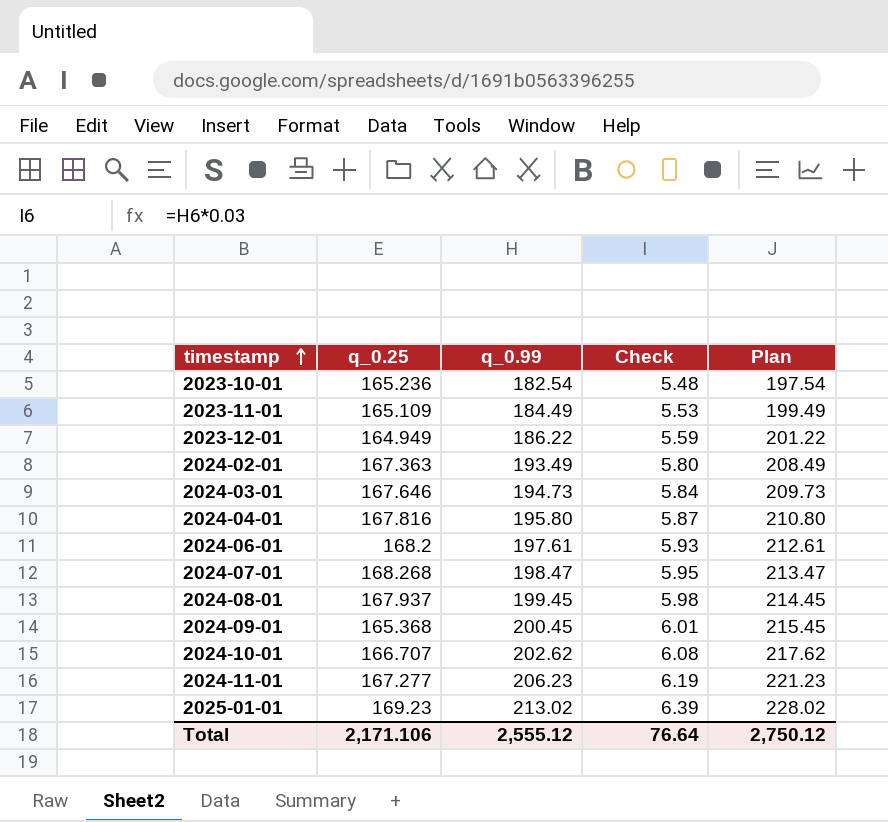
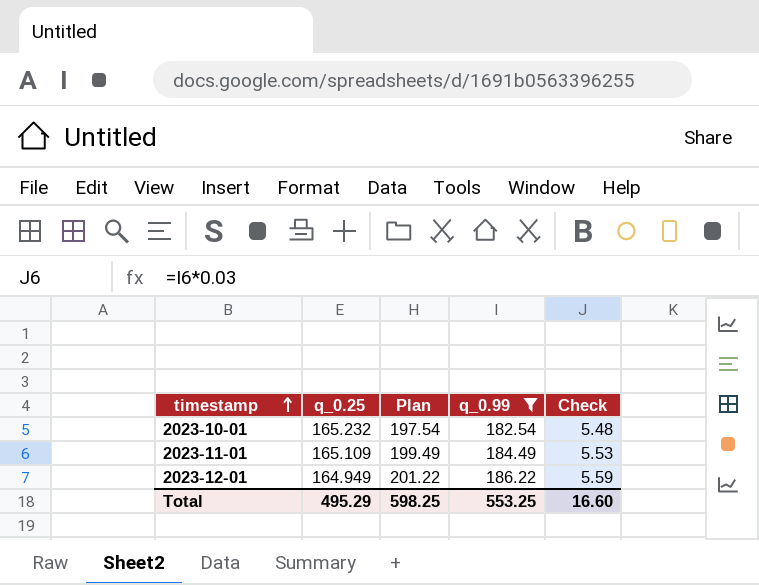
filter: none -> q_0.99 <= 186.22
column Plan | position: 5 -> 3
2023-10-01 | q_0.25: 165.236 -> 165.232
Total | q_0.25: 2,171.106 -> 495.29
Total | Plan: 2,750.12 -> 598.25
Total | q_0.99: 2,555.12 -> 553.25
Total | Check: 76.64 -> 16.60

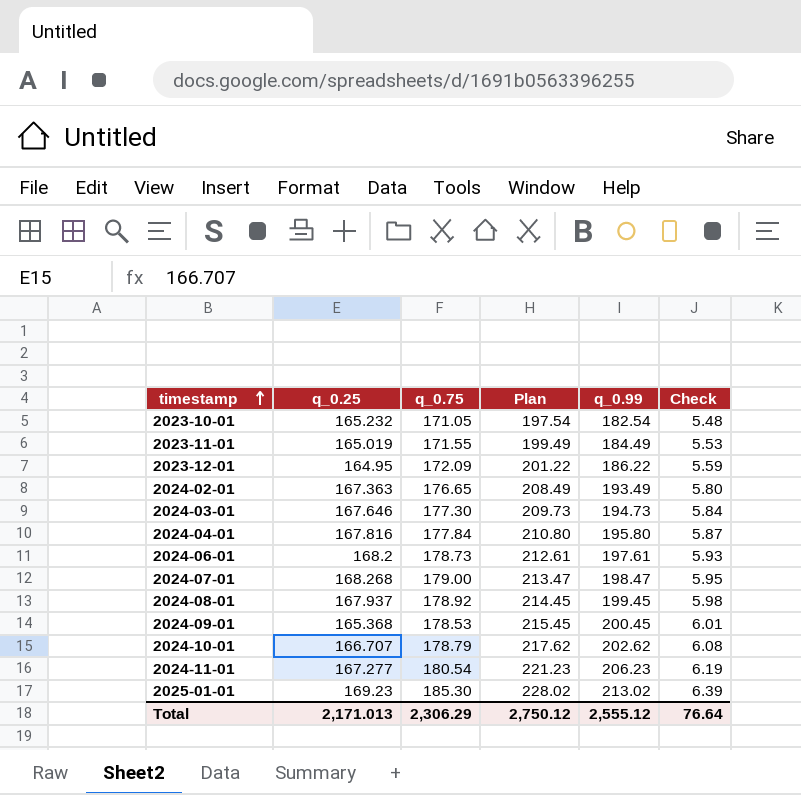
filter: q_0.99 <= 186.22 -> none
column q_0.75 | position: none -> 3
2023-11-01 | q_0.25: 165.109 -> 165.019
2023-12-01 | q_0.25: 164.949 -> 164.95
Total | q_0.25: 495.29 -> 2,171.013
Total | Plan: 598.25 -> 2,750.12
Total | q_0.99: 553.25 -> 2,555.12
Total | Check: 16.60 -> 76.64

